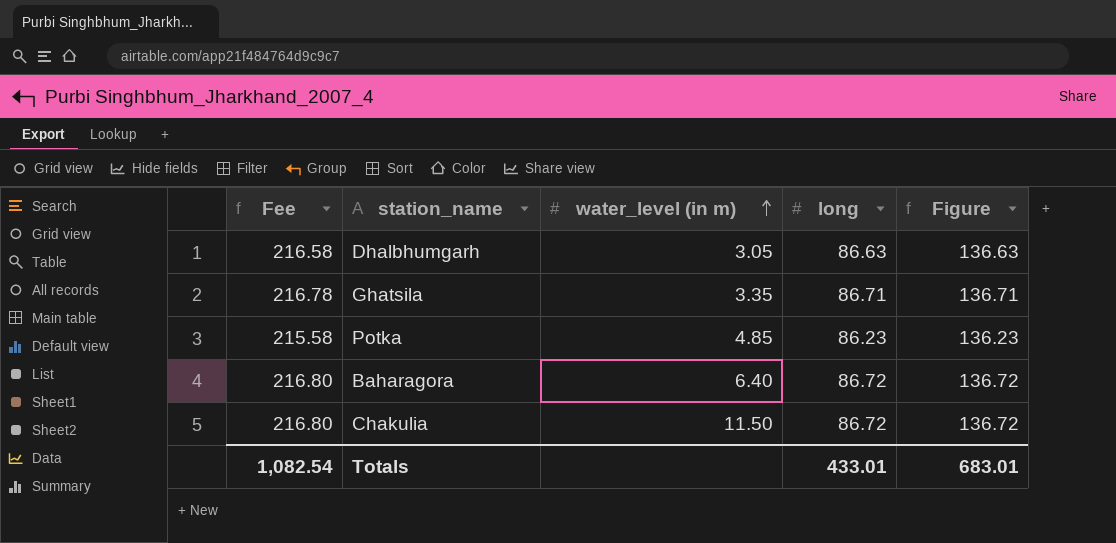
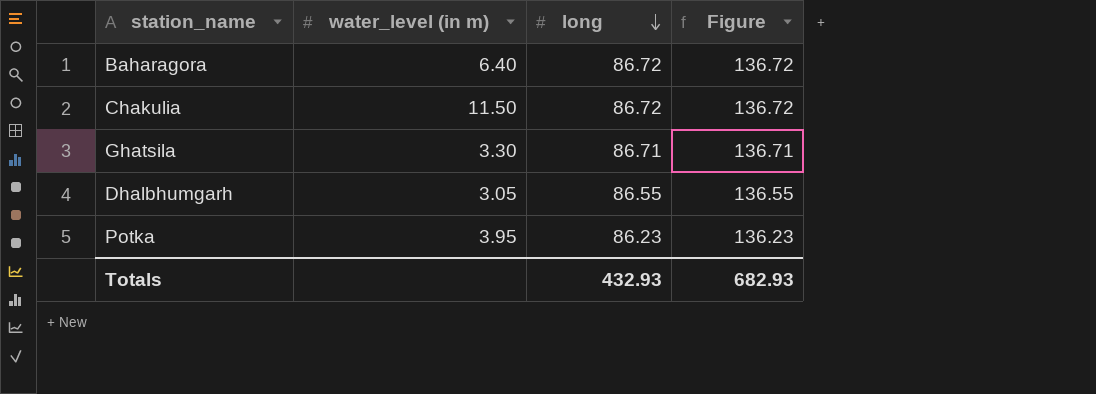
row order: water_level (in m) ascending -> long descending
column Fee | formula: [long] * 2.5 -> none
Ghatsila | water_level (in m): 3.35 -> 3.30
Dhalbhumgarh | long: 86.63 -> 86.55
Dhalbhumgarh | Figure: 136.63 -> 136.55
Potka | water_level (in m): 4.85 -> 3.95
Totals | long: 433.01 -> 432.93
Totals | Figure: 683.01 -> 682.93

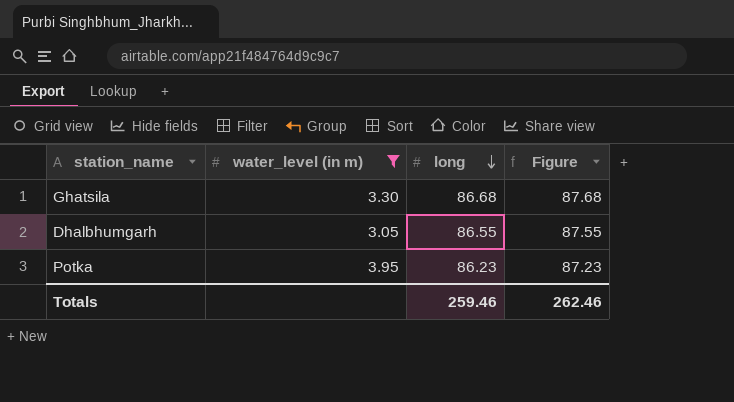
filter: none -> water_level (in m) <= 3.95
column Figure | formula: [long] + 50 -> [long] + 1
Ghatsila | long: 86.71 -> 86.68
Totals | long: 432.93 -> 259.46
Totals | Figure: 682.93 -> 262.46

